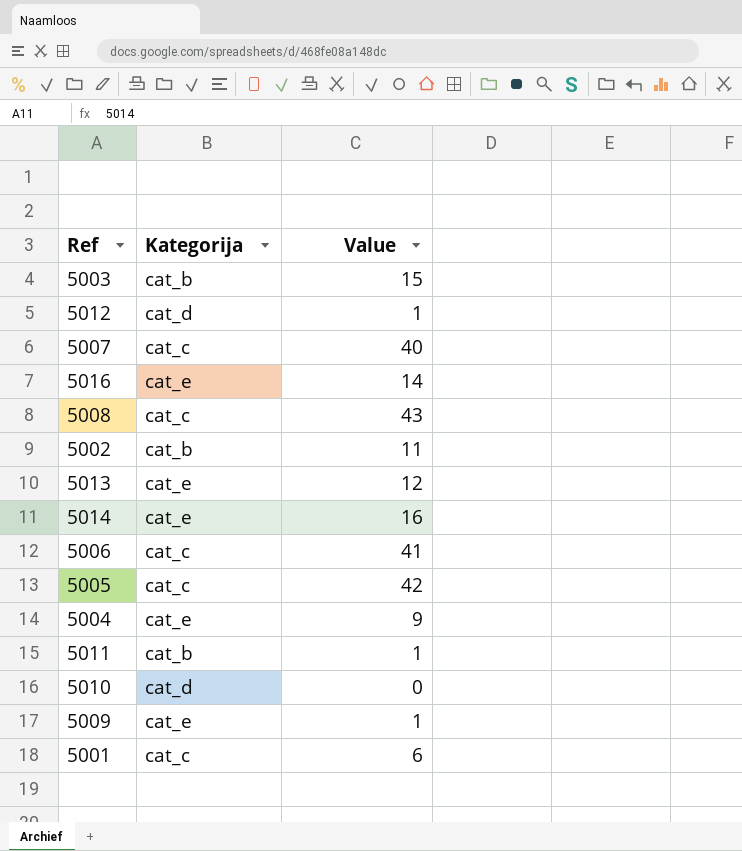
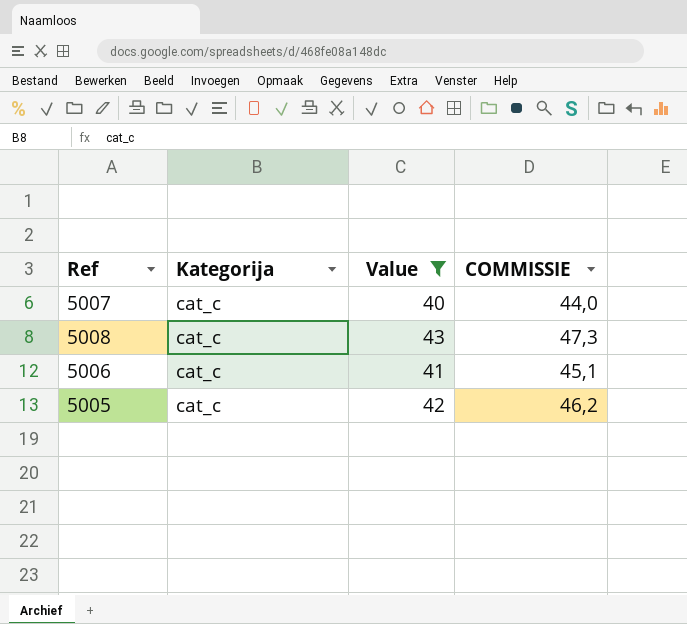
filter: none -> Value >= 40
column COMMISSIE | formula: none -> [Value] * 1,1

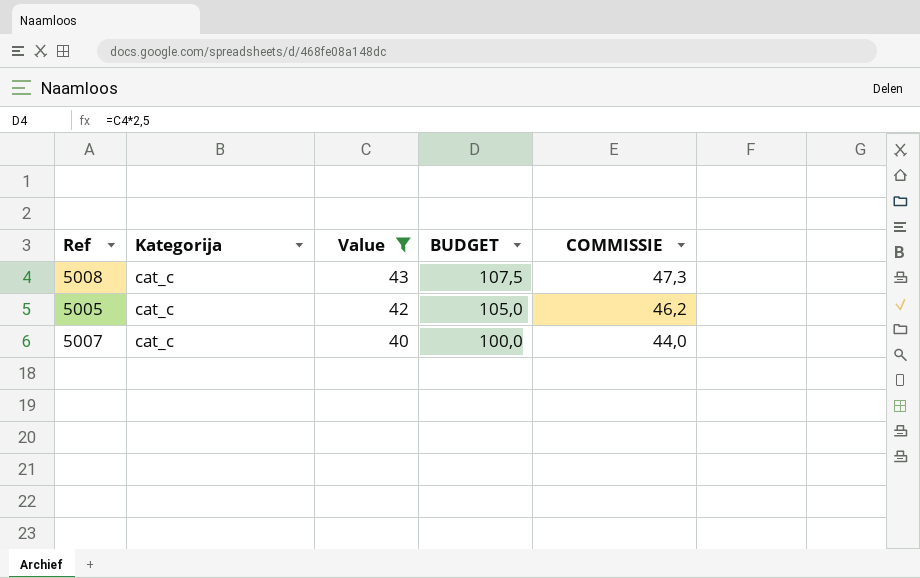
row order: none -> Value descending
column BUDGET | formula: none -> [Value] * 2,5
row 5006: cat_c | 41 | 45,1 -> none

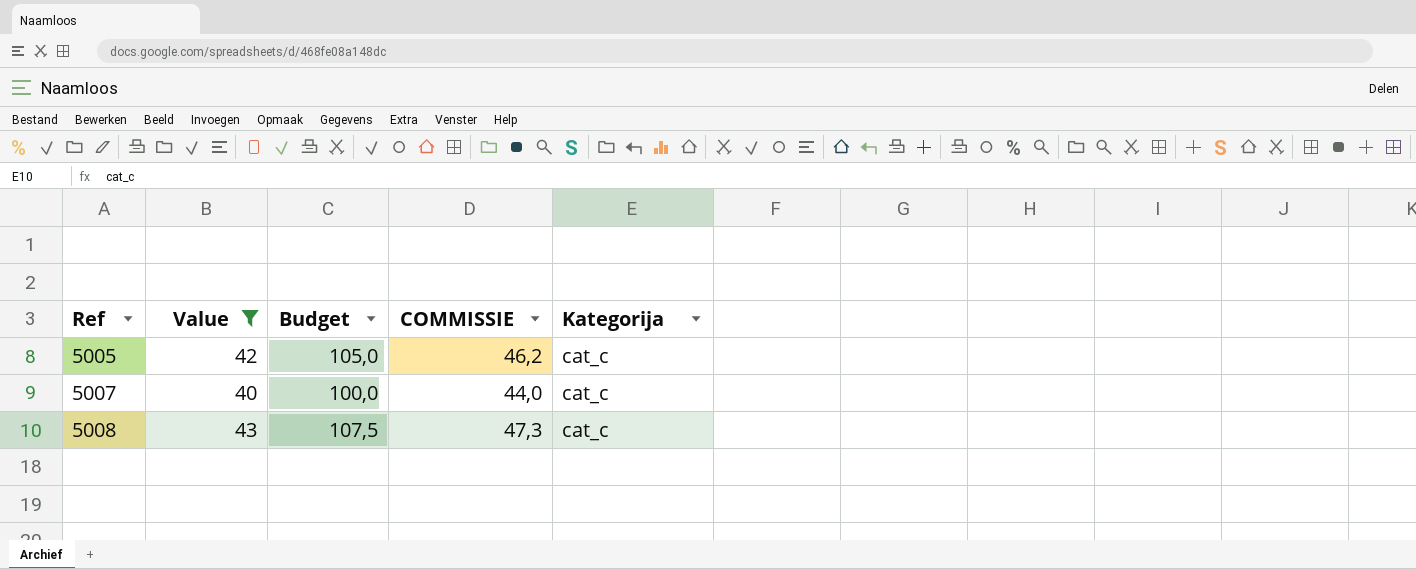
row order: Value descending -> Ref ascending
column name: BUDGET -> Budget
column Kategorija | position: 2 -> 5

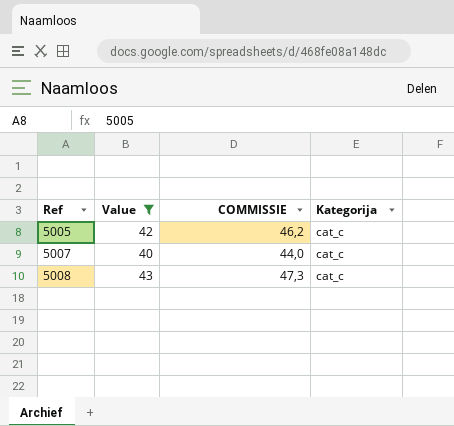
column Budget | formula: [Value] * 2,5 -> none

